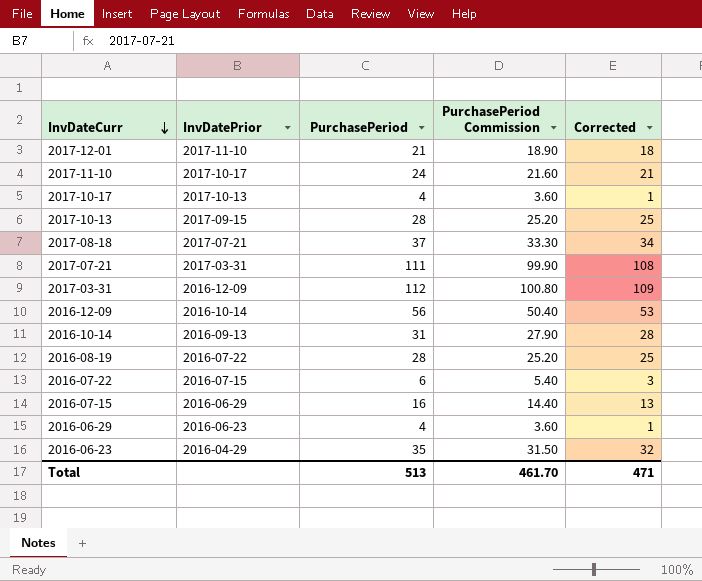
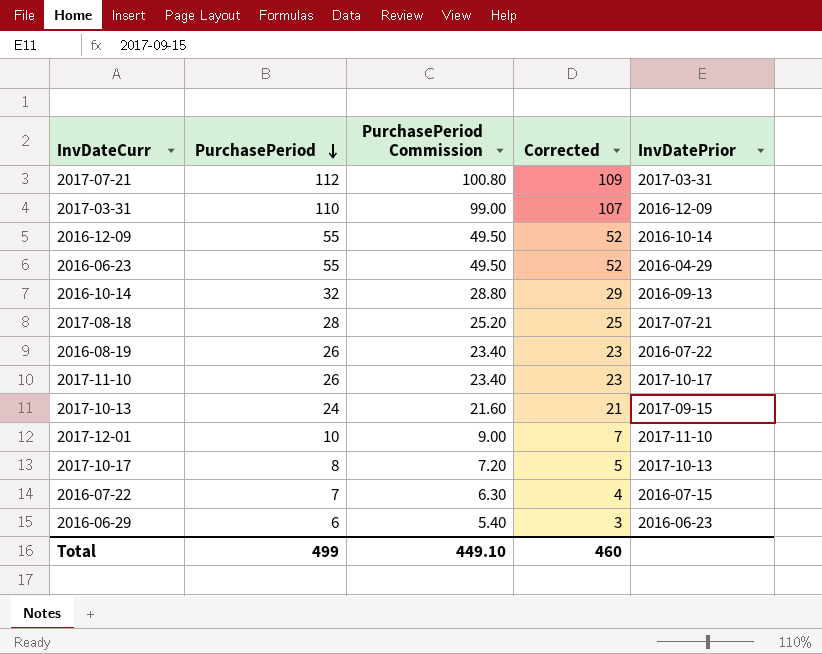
row order: InvDateCurr descending -> PurchasePeriod descending
column InvDatePrior | position: 2 -> 5
row 2016-07-15: 2016-06-29 | 16 | 14.40 | 13 -> none
2017-07-21 | PurchasePeriod: 111 -> 112
2017-07-21 | PurchasePeriod Commission: 99.90 -> 100.80
2017-07-21 | Corrected: 108 -> 109
2017-03-31 | PurchasePeriod: 112 -> 110
2017-03-31 | PurchasePeriod Commission: 100.80 -> 99.00
2017-03-31 | Corrected: 109 -> 107
2016-12-09 | PurchasePeriod: 56 -> 55
2016-12-09 | PurchasePeriod Commission: 50.40 -> 49.50
2016-12-09 | Corrected: 53 -> 52
2016-06-23 | PurchasePeriod: 35 -> 55
2016-06-23 | PurchasePeriod Commission: 31.50 -> 49.50
2016-06-23 | Corrected: 32 -> 52
2016-10-14 | PurchasePeriod: 31 -> 32
2016-10-14 | PurchasePeriod Commission: 27.90 -> 28.80
2016-10-14 | Corrected: 28 -> 29
2017-08-18 | PurchasePeriod: 37 -> 28
2017-08-18 | PurchasePeriod Commission: 33.30 -> 25.20
2017-08-18 | Corrected: 34 -> 25
2016-08-19 | PurchasePeriod: 28 -> 26
2016-08-19 | PurchasePeriod Commission: 25.20 -> 23.40
2016-08-19 | Corrected: 25 -> 23
2017-11-10 | PurchasePeriod: 24 -> 26
2017-11-10 | PurchasePeriod Commission: 21.60 -> 23.40
2017-11-10 | Corrected: 21 -> 23
2017-10-13 | PurchasePeriod: 28 -> 24
2017-10-13 | PurchasePeriod Commission: 25.20 -> 21.60
2017-10-13 | Corrected: 25 -> 21
2017-12-01 | PurchasePeriod: 21 -> 10
2017-12-01 | PurchasePeriod Commission: 18.90 -> 9.00
2017-12-01 | Corrected: 18 -> 7
2017-10-17 | PurchasePeriod: 4 -> 8
2017-10-17 | PurchasePeriod Commission: 3.60 -> 7.20
2017-10-17 | Corrected: 1 -> 5
2016-07-22 | PurchasePeriod: 6 -> 7
2016-07-22 | PurchasePeriod Commission: 5.40 -> 6.30
2016-07-22 | Corrected: 3 -> 4
2016-06-29 | PurchasePeriod: 4 -> 6
2016-06-29 | PurchasePeriod Commission: 3.60 -> 5.40
2016-06-29 | Corrected: 1 -> 3
Total | PurchasePeriod: 513 -> 499
Total | PurchasePeriod Commission: 461.70 -> 449.10
Total | Corrected: 471 -> 460

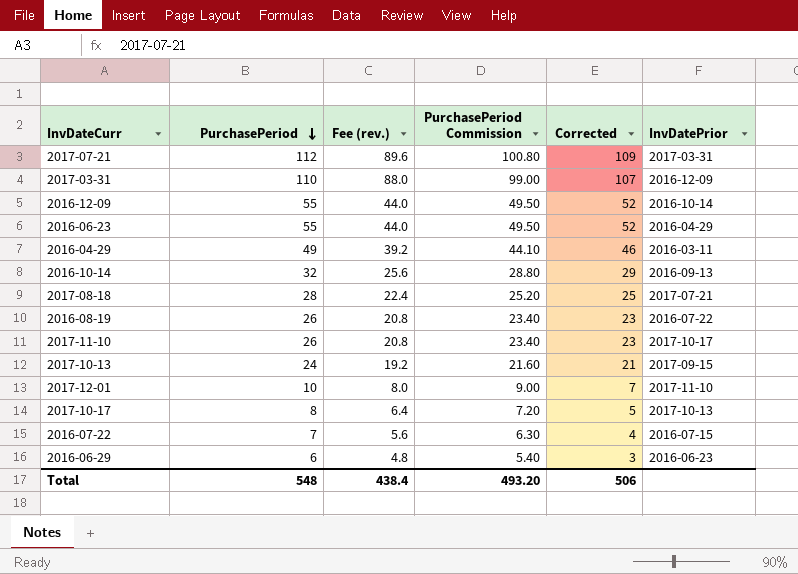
column Fee (rev.) | formula: none -> [PurchasePeriod] * 0.8
row 2016-04-29: none -> 49 | 39.2 | 44.10 | 46 | 2016-03-11
Total | PurchasePeriod: 499 -> 548
Total | PurchasePeriod Commission: 449.10 -> 493.20
Total | Corrected: 460 -> 506

